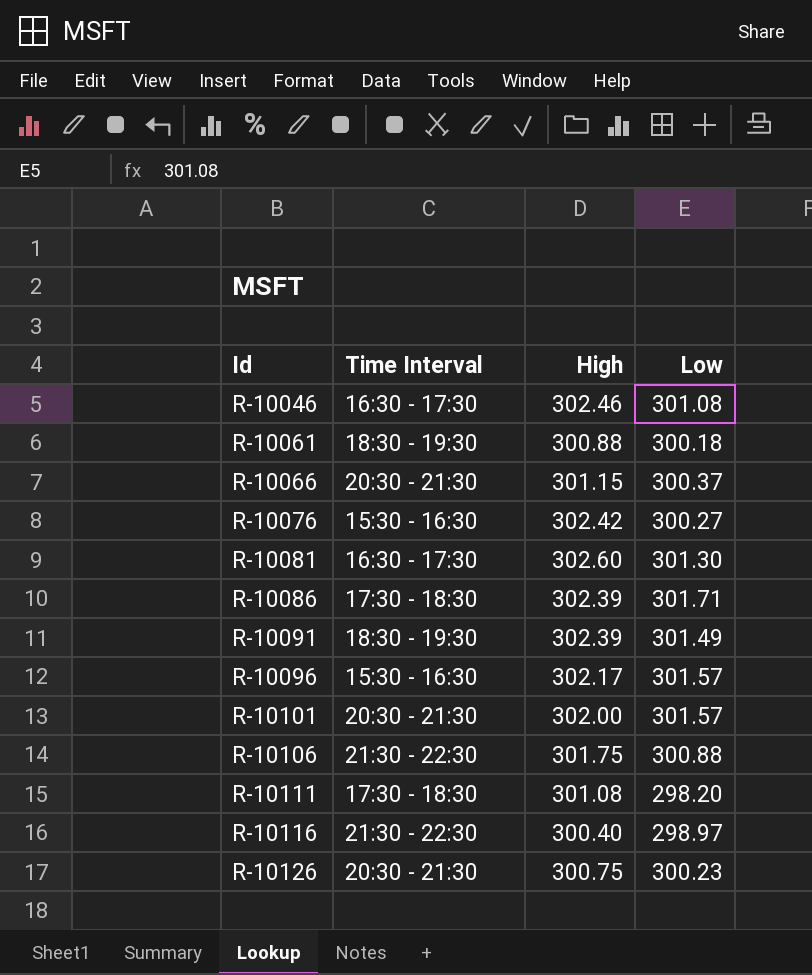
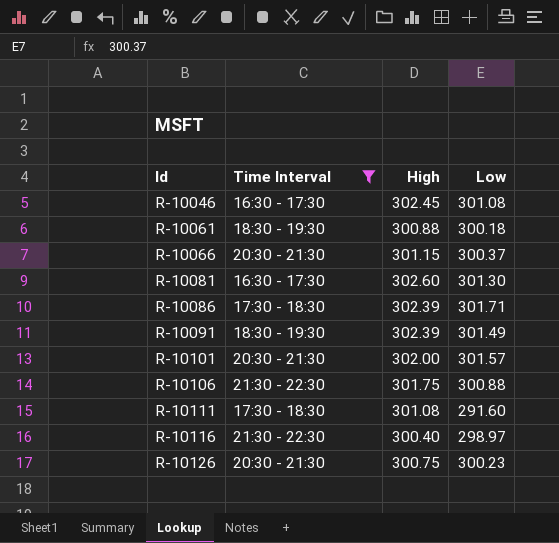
filter: none -> Time Interval != 15:30 - 16:30
R-10046 | High: 302.46 -> 302.45
R-10111 | Low: 298.20 -> 291.60

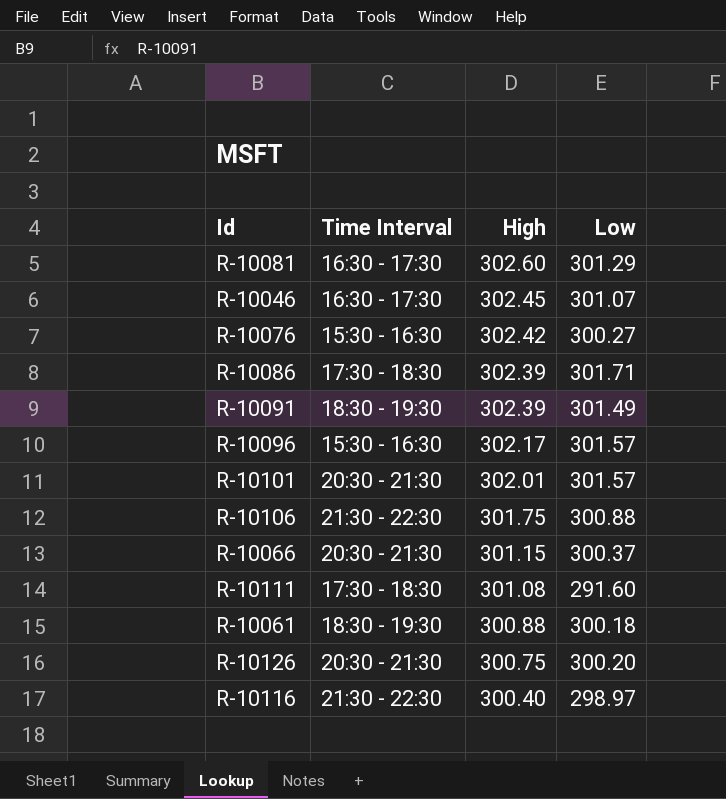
filter: Time Interval != 15:30 - 16:30 -> none
row order: Id ascending -> High descending
R-10081 | Low: 301.30 -> 301.29
R-10046 | Low: 301.08 -> 301.07
R-10101 | High: 302.00 -> 302.01
R-10126 | Low: 300.23 -> 300.20

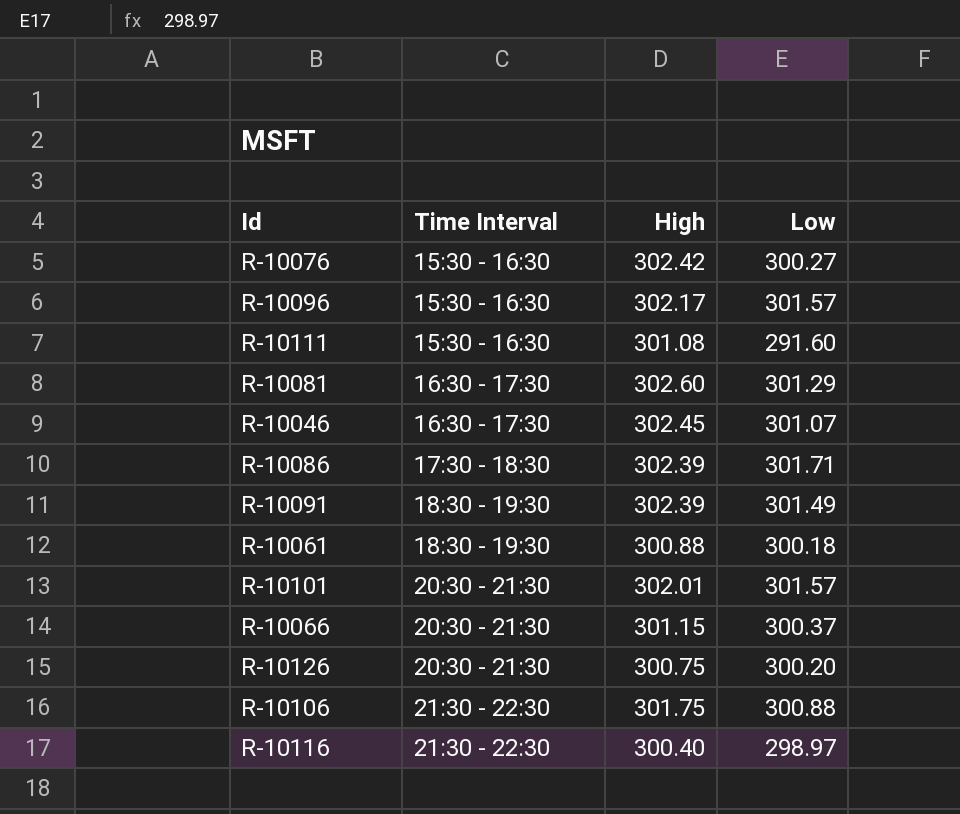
row order: High descending -> Time Interval ascending
R-10111 | Time Interval: 17:30 - 18:30 -> 15:30 - 16:30

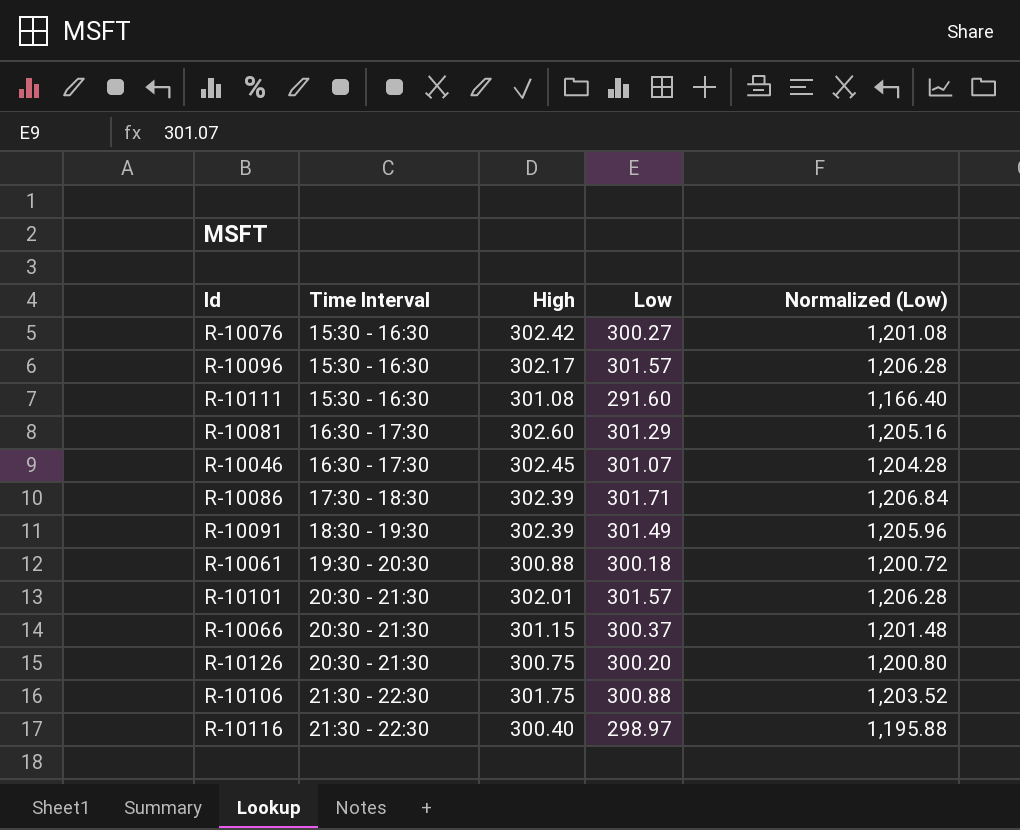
column Normalized (Low) | formula: none -> [Low] * 4
R-10061 | Time Interval: 18:30 - 19:30 -> 19:30 - 20:30

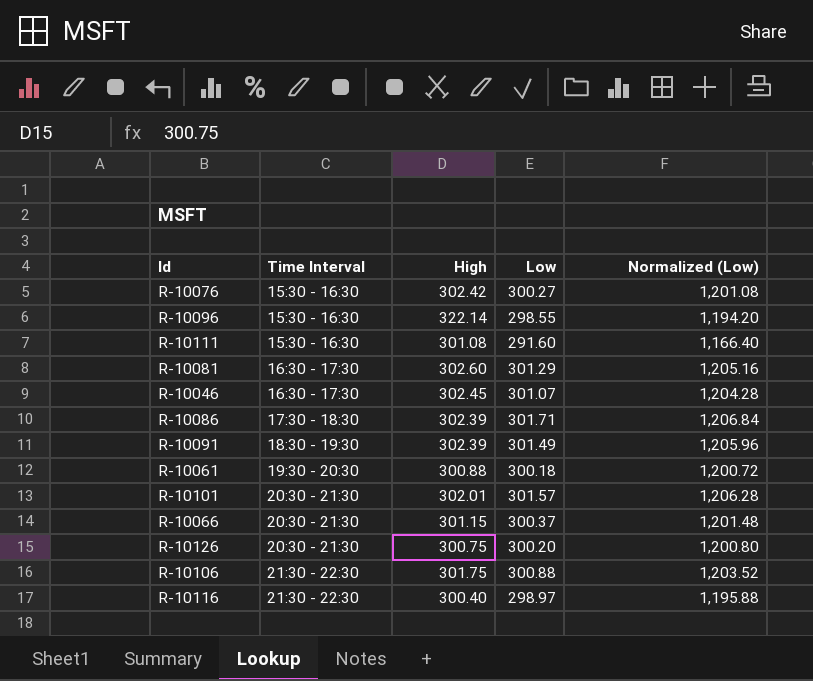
R-10096 | High: 302.17 -> 322.14
R-10096 | Low: 301.57 -> 298.55
R-10096 | Normalized (Low): 1,206.28 -> 1,194.20

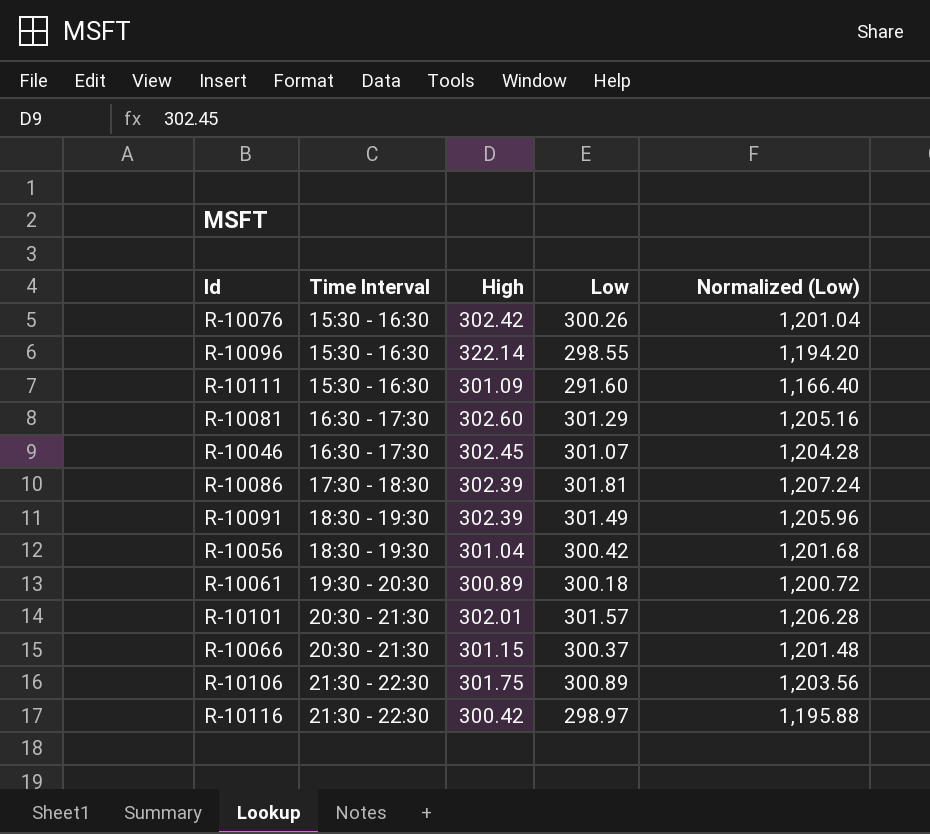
row R-10126: 20:30 - 21:30 | 300.75 | 300.20 | 1,200.80 -> none
R-10076 | Low: 300.27 -> 300.26
R-10076 | Normalized (Low): 1,201.08 -> 1,201.04
R-10111 | High: 301.08 -> 301.09
R-10086 | Low: 301.71 -> 301.81
R-10086 | Normalized (Low): 1,206.84 -> 1,207.24
row R-10056: none -> 18:30 - 19:30 | 301.04 | 300.42 | 1,201.68
R-10061 | High: 300.88 -> 300.89
R-10106 | Low: 300.88 -> 300.89
R-10106 | Normalized (Low): 1,203.52 -> 1,203.56
R-10116 | High: 300.40 -> 300.42

